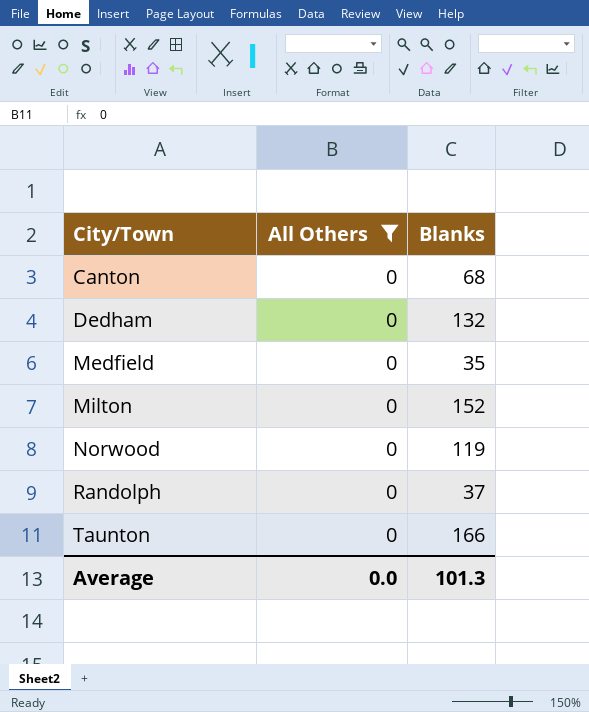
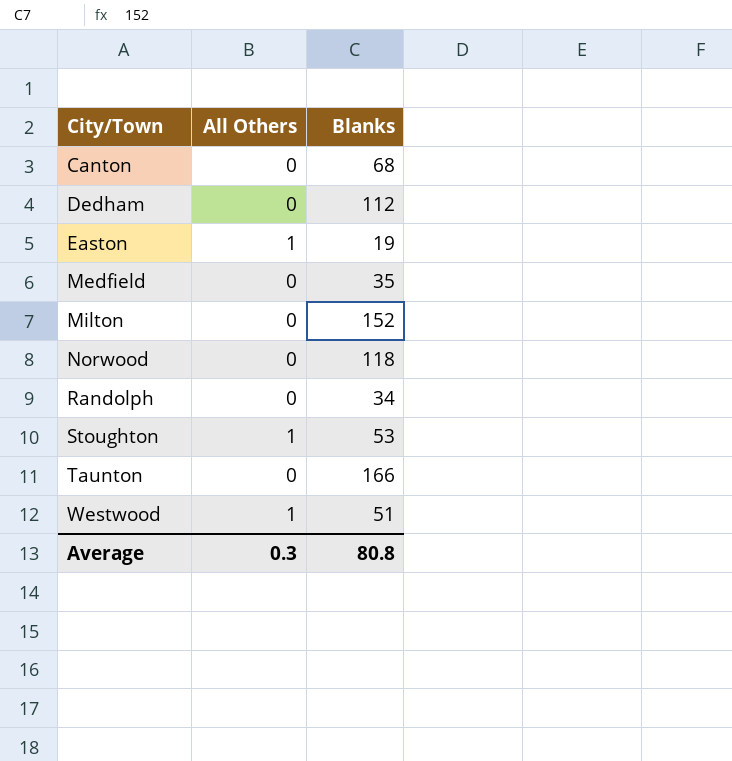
filter: All Others = 0 -> none
Dedham | Blanks: 132 -> 112
Norwood | Blanks: 119 -> 118
Randolph | Blanks: 37 -> 34
Average | All Others: 0.0 -> 0.3
Average | Blanks: 101.3 -> 80.8

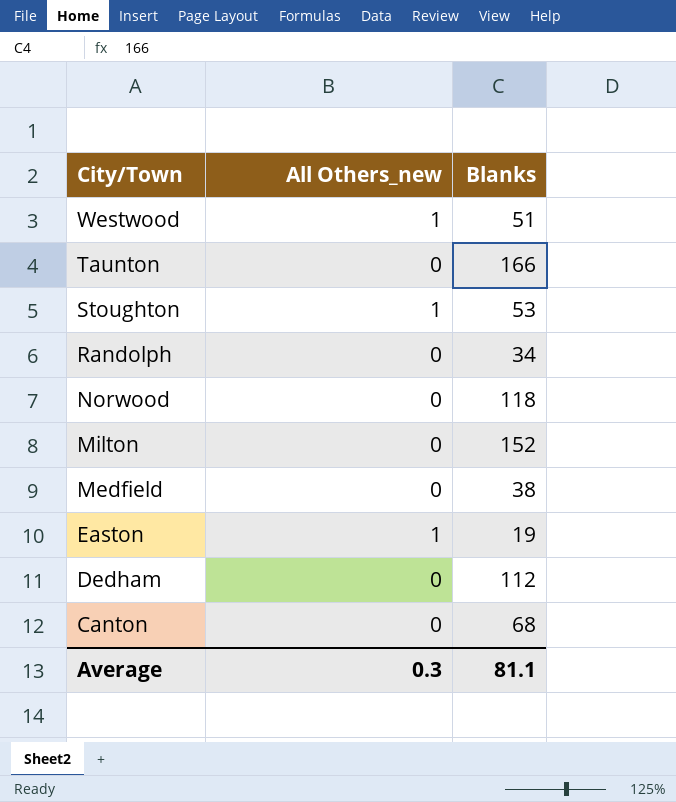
row order: City/Town ascending -> City/Town descending
column name: All Others -> All Others_new
Medfield | Blanks: 35 -> 38
Average | Blanks: 80.8 -> 81.1

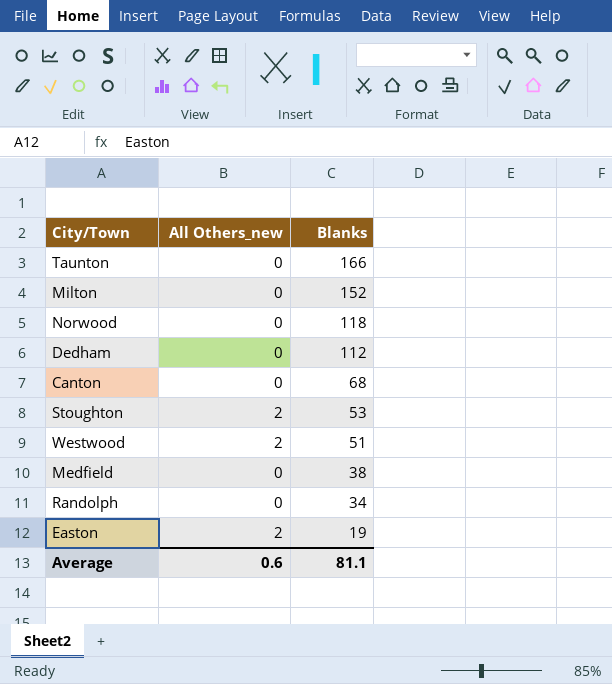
row order: City/Town descending -> Blanks descending
Stoughton | All Others_new: 1 -> 2
Westwood | All Others_new: 1 -> 2
Easton | All Others_new: 1 -> 2
Average | All Others_new: 0.3 -> 0.6

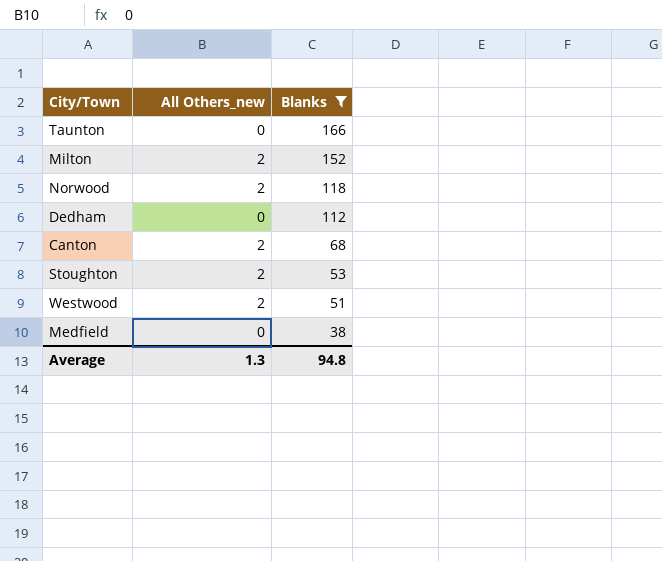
filter: none -> Blanks >= 38
Milton | All Others_new: 0 -> 2
Norwood | All Others_new: 0 -> 2
Canton | All Others_new: 0 -> 2
Average | All Others_new: 0.6 -> 1.3
Average | Blanks: 81.1 -> 94.8

